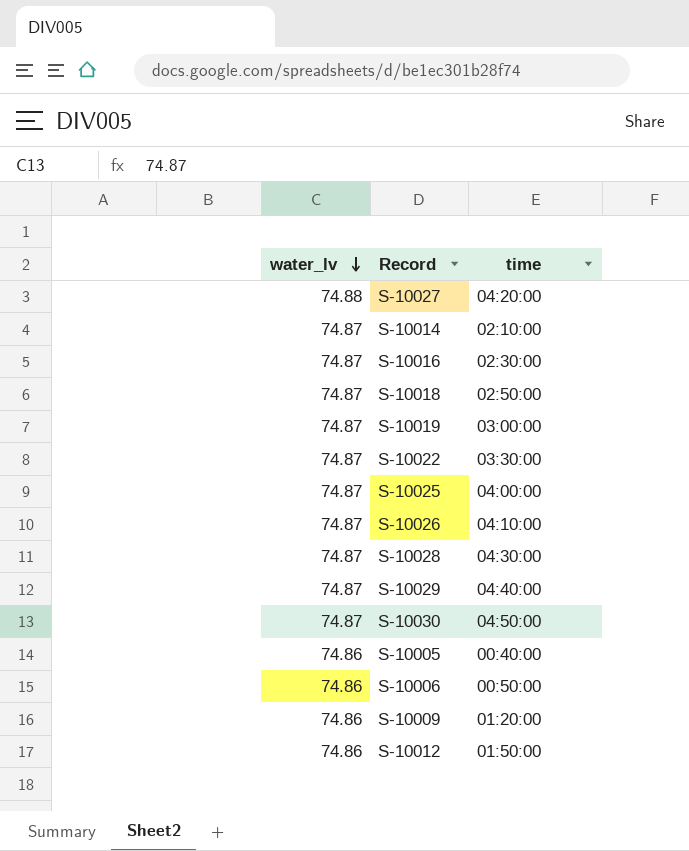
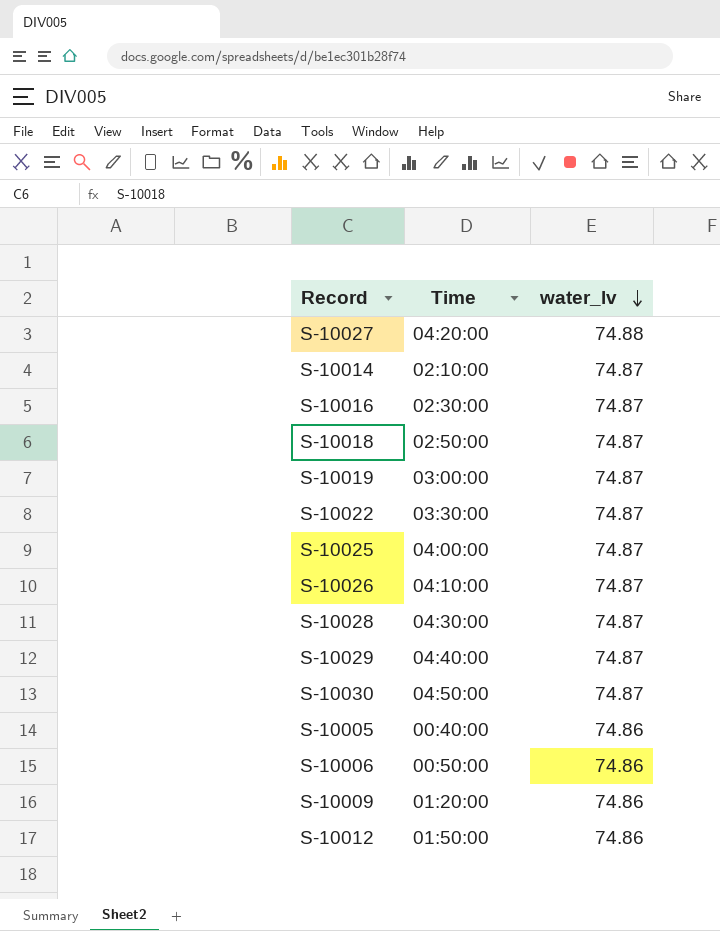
column name: time -> Time
column water_lv | position: 1 -> 3

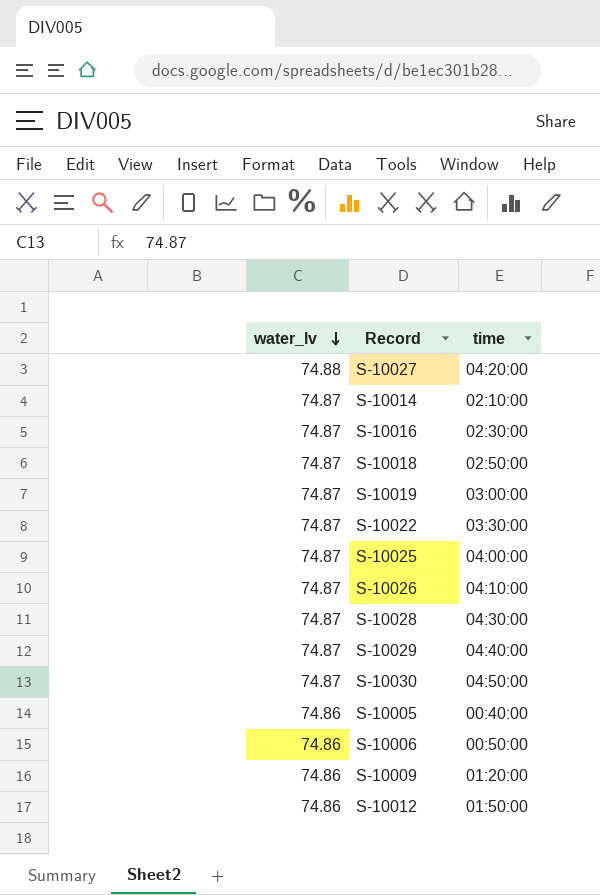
column water_lv | position: 3 -> 1
column name: Time -> time

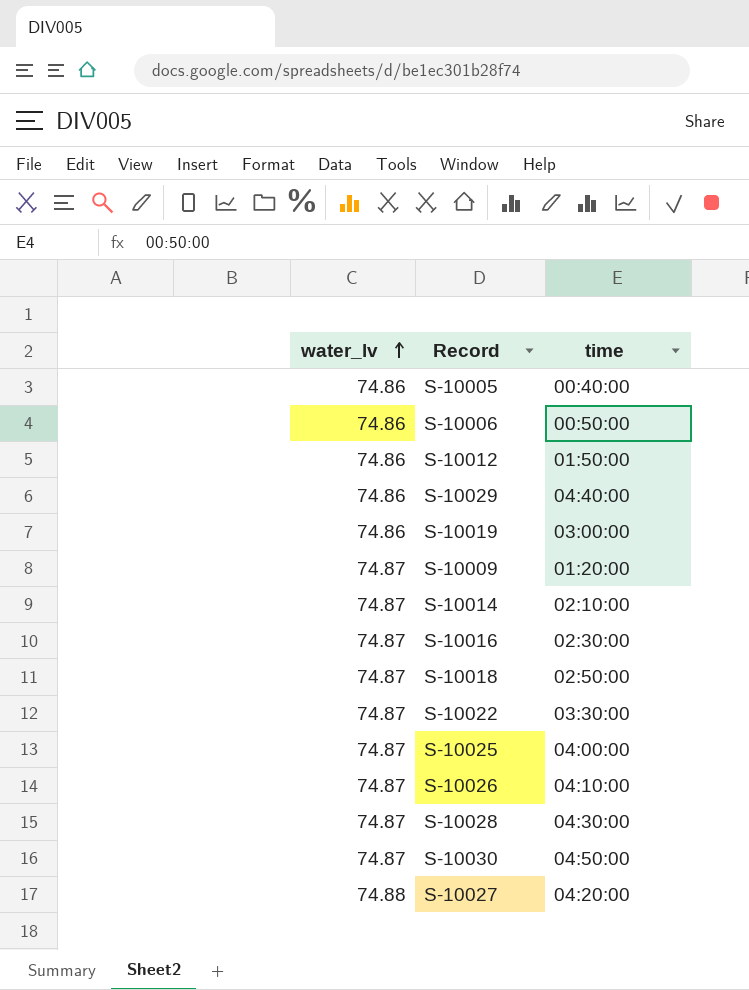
row order: water_lv descending -> water_lv ascending
S-10029 | water_lv: 74.87 -> 74.86
S-10019 | water_lv: 74.87 -> 74.86
S-10009 | water_lv: 74.86 -> 74.87

